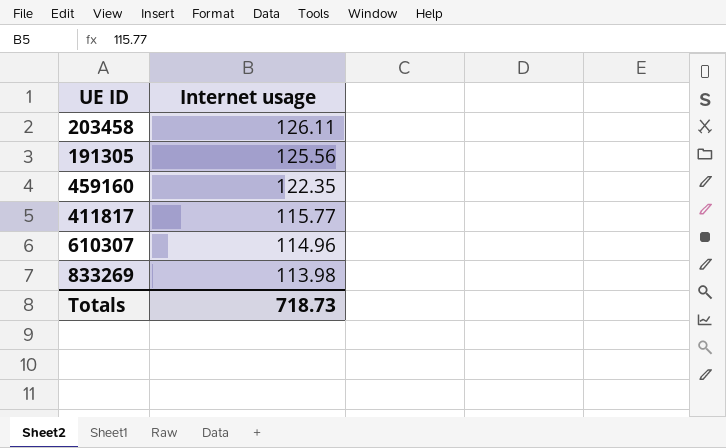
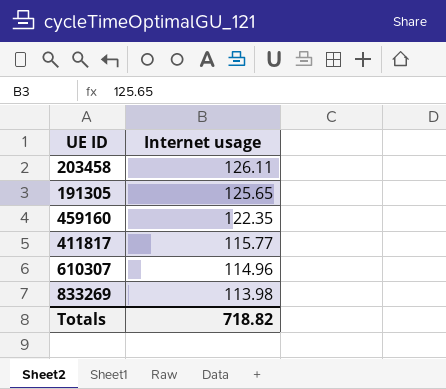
191305 | Internet usage: 125.56 -> 125.65
Totals | Internet usage: 718.73 -> 718.82

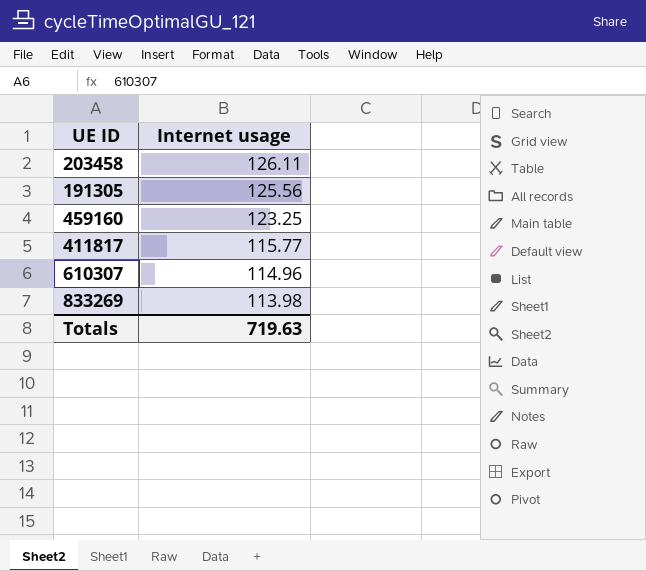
191305 | Internet usage: 125.65 -> 125.56
459160 | Internet usage: 122.35 -> 123.25
Totals | Internet usage: 718.82 -> 719.63

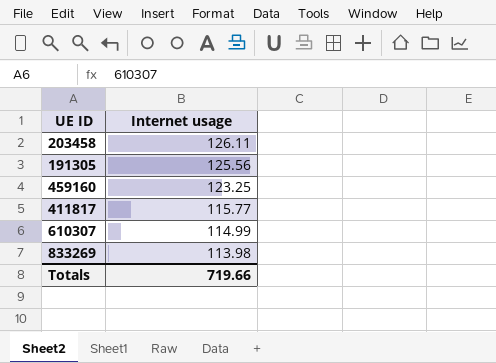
610307 | Internet usage: 114.96 -> 114.99
Totals | Internet usage: 719.63 -> 719.66

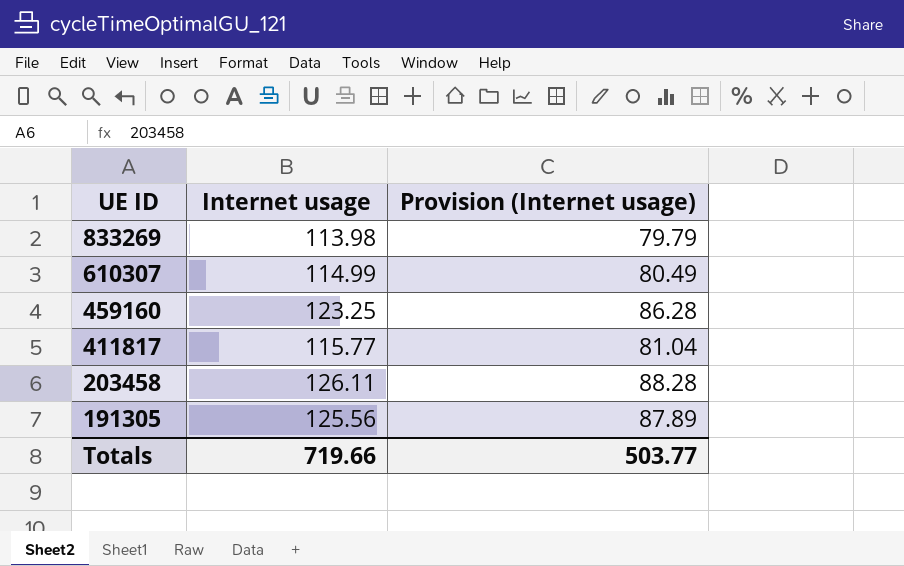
row order: Internet usage descending -> UE ID descending
column Provision (Internet usage) | formula: none -> [Internet usage] * 0.7

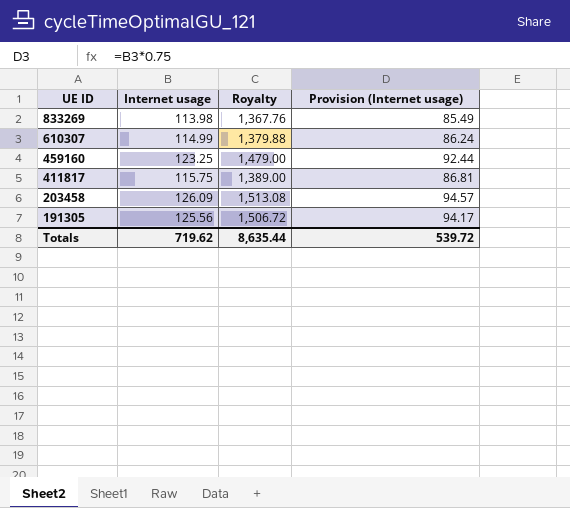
column Royalty | formula: none -> [Internet usage] * 12
column Provision (Internet usage) | formula: [Internet usage] * 0.7 -> [Internet usage] * 0.75
411817 | Internet usage: 115.77 -> 115.75
203458 | Internet usage: 126.11 -> 126.09
Totals | Internet usage: 719.66 -> 719.62
Totals | Provision (Internet usage): 503.77 -> 539.72

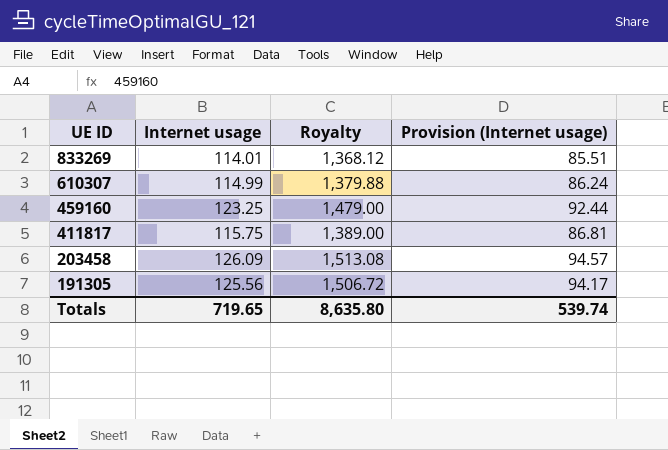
833269 | Internet usage: 113.98 -> 114.01
833269 | Royalty: 1,367.76 -> 1,368.12
833269 | Provision (Internet usage): 85.49 -> 85.51
Totals | Internet usage: 719.62 -> 719.65
Totals | Royalty: 8,635.44 -> 8,635.80
Totals | Provision (Internet usage): 539.72 -> 539.74

